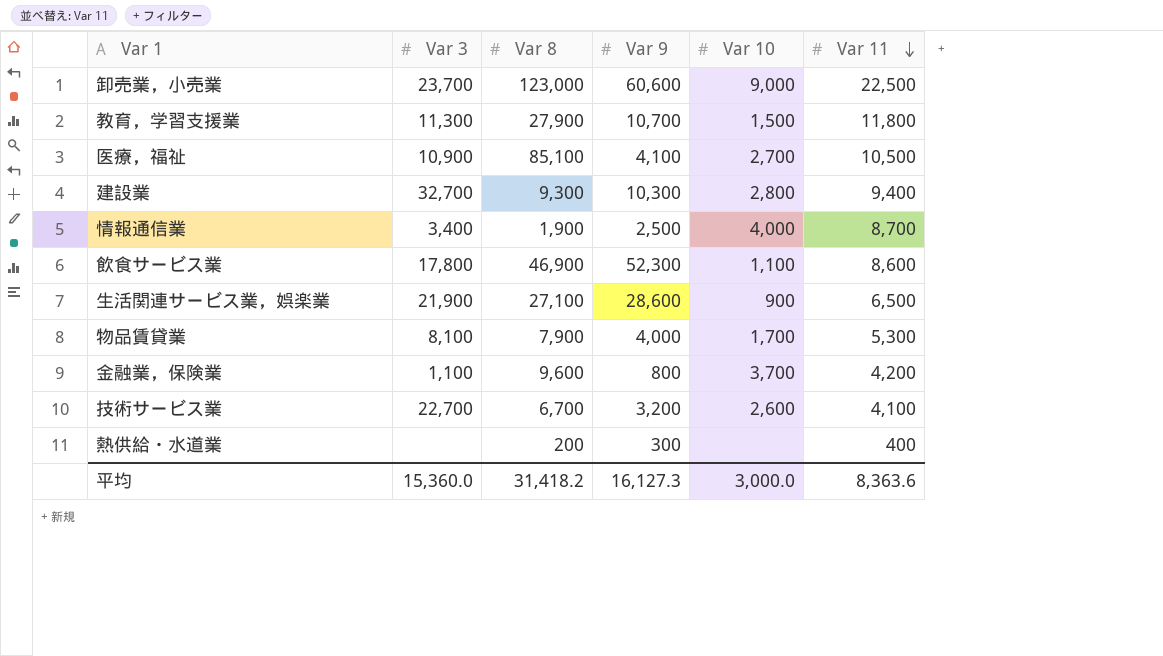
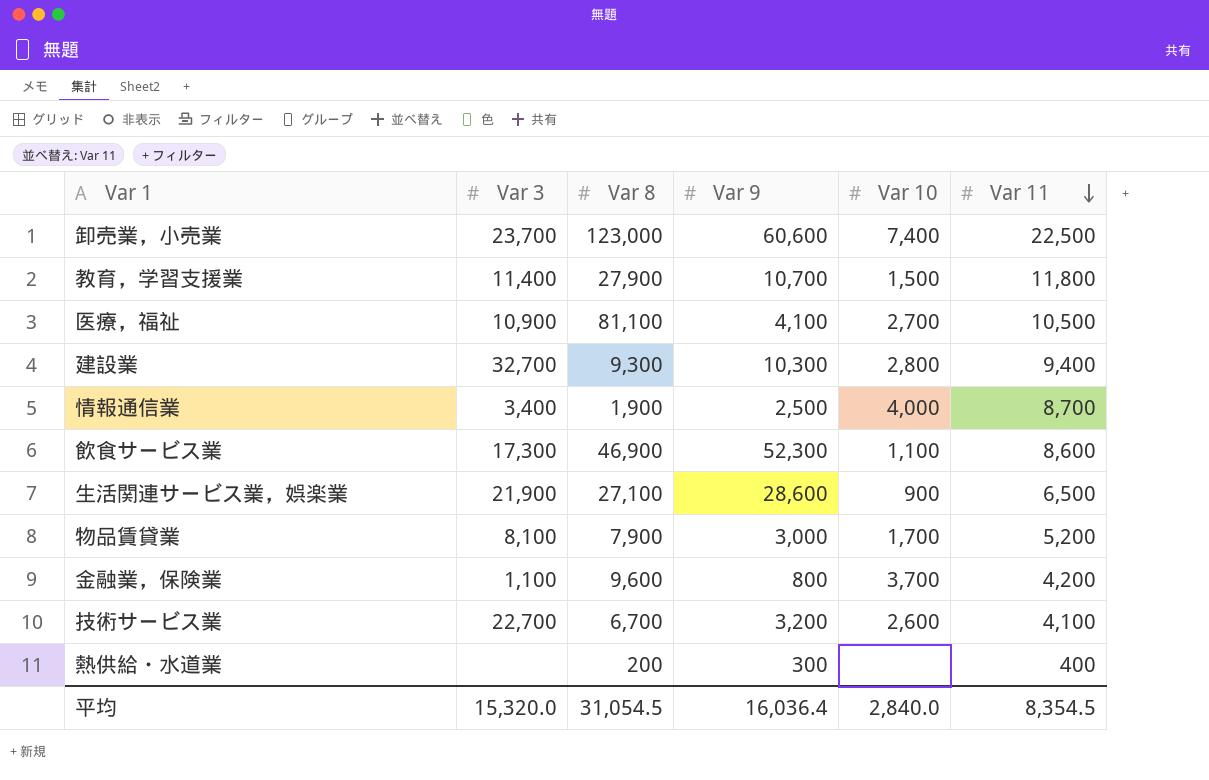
卸売業，小売業 | Var 10: 9,000 -> 7,400
教育，学習支援業 | Var 3: 11,300 -> 11,400
医療，福祉 | Var 8: 85,100 -> 81,100
飲食サービス業 | Var 3: 17,800 -> 17,300
物品賃貸業 | Var 9: 4,000 -> 3,000
物品賃貸業 | Var 11: 5,300 -> 5,200
平均 | Var 3: 15,360.0 -> 15,320.0
平均 | Var 8: 31,418.2 -> 31,054.5
平均 | Var 9: 16,127.3 -> 16,036.4
平均 | Var 10: 3,000.0 -> 2,840.0
平均 | Var 11: 8,363.6 -> 8,354.5

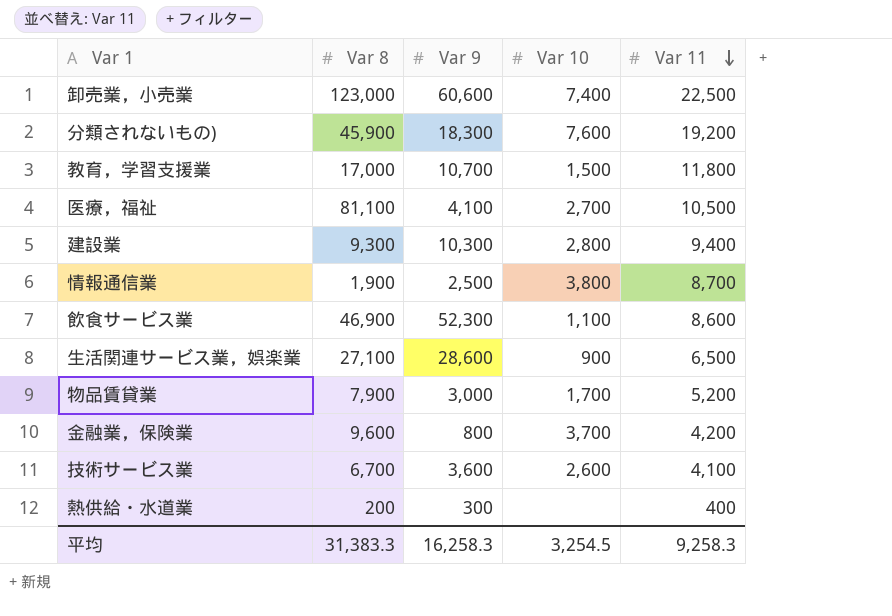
column Var 3 | position: 2 -> none
row 分類されないもの): none -> 45,900 | 18,300 | 7,600 | 19,200
教育，学習支援業 | Var 8: 27,900 -> 17,000
情報通信業 | Var 10: 4,000 -> 3,800
技術サービス業 | Var 9: 3,200 -> 3,600
平均 | Var 8: 31,054.5 -> 31,383.3
平均 | Var 9: 16,036.4 -> 16,258.3
平均 | Var 10: 2,840.0 -> 3,254.5
平均 | Var 11: 8,354.5 -> 9,258.3

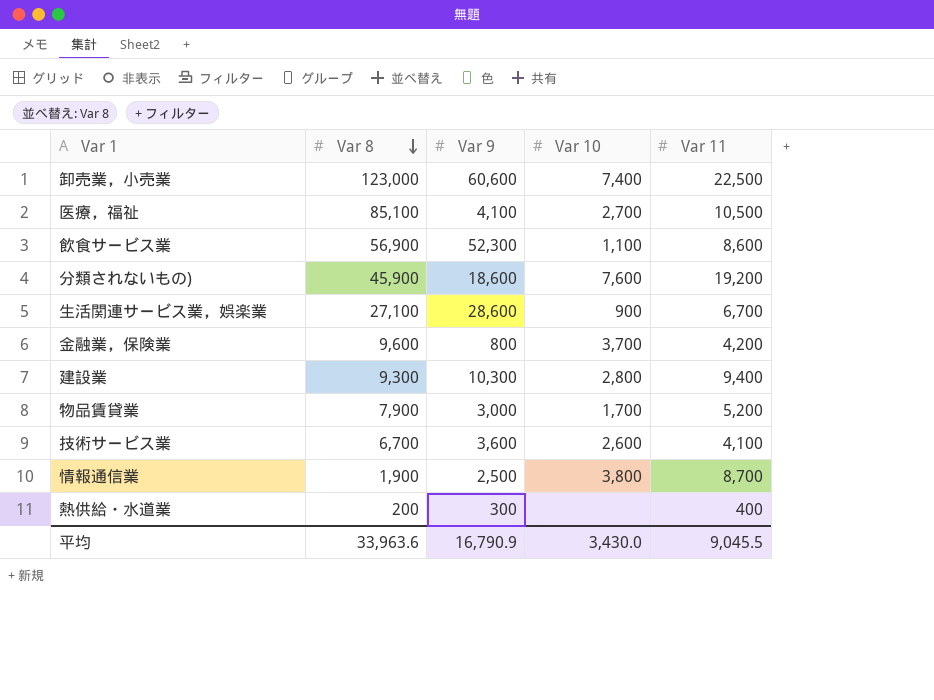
row order: Var 11 descending -> Var 8 descending
row 教育，学習支援業: 17,000 | 10,700 | 1,500 | 11,800 -> none
医療，福祉 | Var 8: 81,100 -> 85,100
飲食サービス業 | Var 8: 46,900 -> 56,900
分類されないもの) | Var 9: 18,300 -> 18,600
生活関連サービス業，娯楽業 | Var 11: 6,500 -> 6,700
平均 | Var 8: 31,383.3 -> 33,963.6
平均 | Var 9: 16,258.3 -> 16,790.9
平均 | Var 10: 3,254.5 -> 3,430.0
平均 | Var 11: 9,258.3 -> 9,045.5

